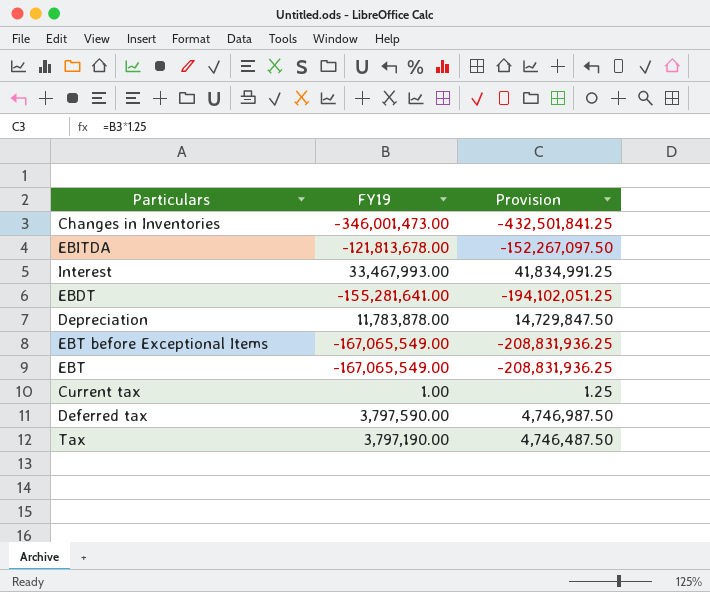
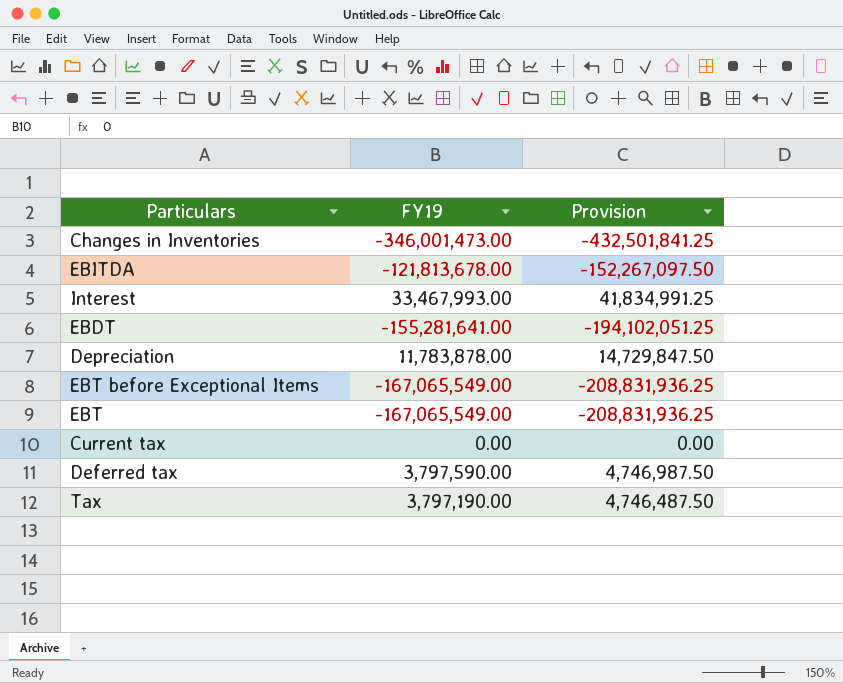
Current tax | FY19: 1.00 -> 0.00
Current tax | Provision: 1.25 -> 0.00

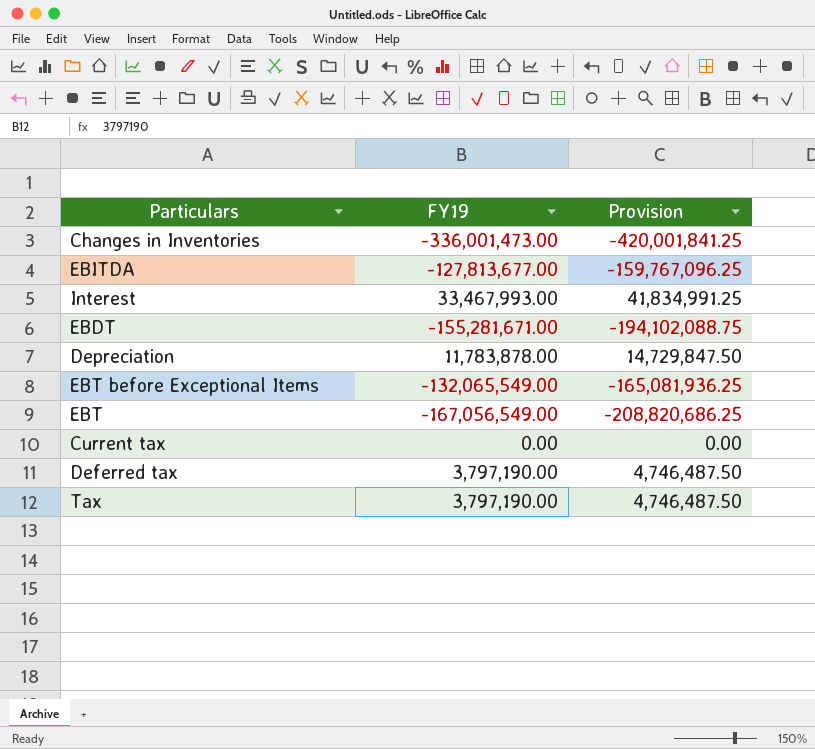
Changes in Inventories | FY19: -346,001,473.00 -> -336,001,473.00
Changes in Inventories | Provision: -432,501,841.25 -> -420,001,841.25
EBITDA | FY19: -121,813,678.00 -> -127,813,677.00
EBITDA | Provision: -152,267,097.50 -> -159,767,096.25
EBDT | FY19: -155,281,641.00 -> -155,281,671.00
EBDT | Provision: -194,102,051.25 -> -194,102,088.75
EBT before Exceptional Items | FY19: -167,065,549.00 -> -132,065,549.00
EBT before Exceptional Items | Provision: -208,831,936.25 -> -165,081,936.25
EBT | FY19: -167,065,549.00 -> -167,056,549.00
EBT | Provision: -208,831,936.25 -> -208,820,686.25
Deferred tax | FY19: 3,797,590.00 -> 3,797,190.00
Deferred tax | Provision: 4,746,987.50 -> 4,746,487.50

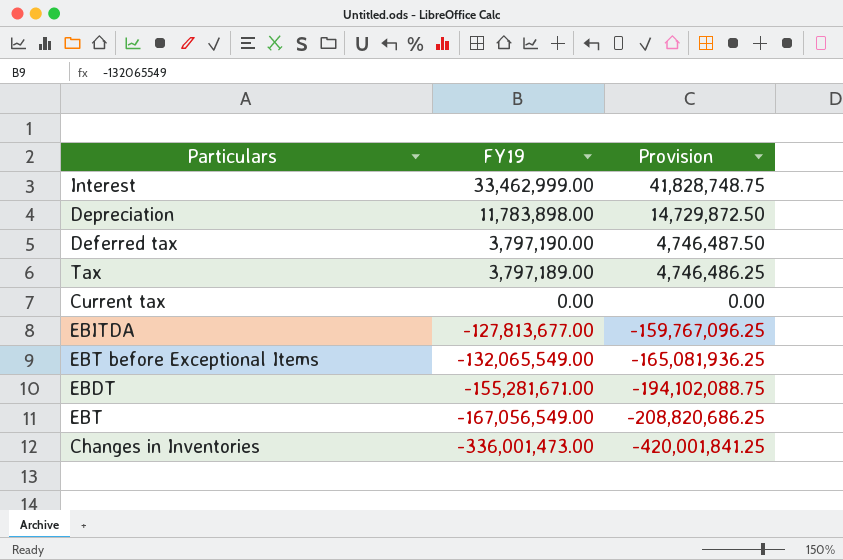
row order: none -> FY19 descending
Interest | FY19: 33,467,993.00 -> 33,462,999.00
Interest | Provision: 41,834,991.25 -> 41,828,748.75
Depreciation | FY19: 11,783,878.00 -> 11,783,898.00
Depreciation | Provision: 14,729,847.50 -> 14,729,872.50
Tax | FY19: 3,797,190.00 -> 3,797,189.00
Tax | Provision: 4,746,487.50 -> 4,746,486.25

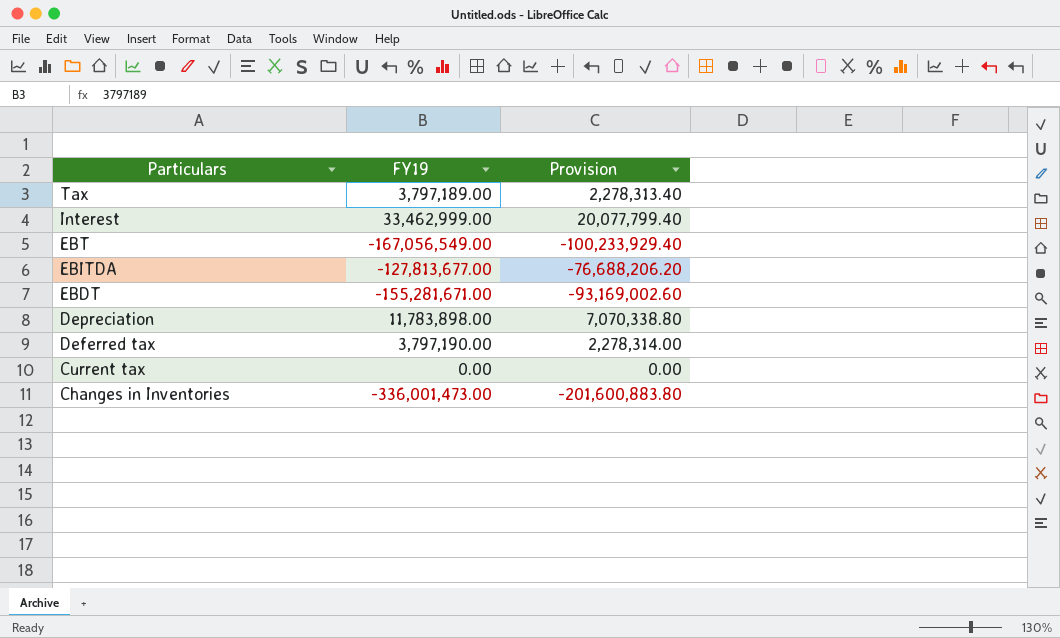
row order: FY19 descending -> Particulars descending
column Provision | formula: [FY19] * 1.25 -> [FY19] * 0.6
row EBT before Exceptional Items: -132,065,549.00 | -165,081,936.25 -> none

